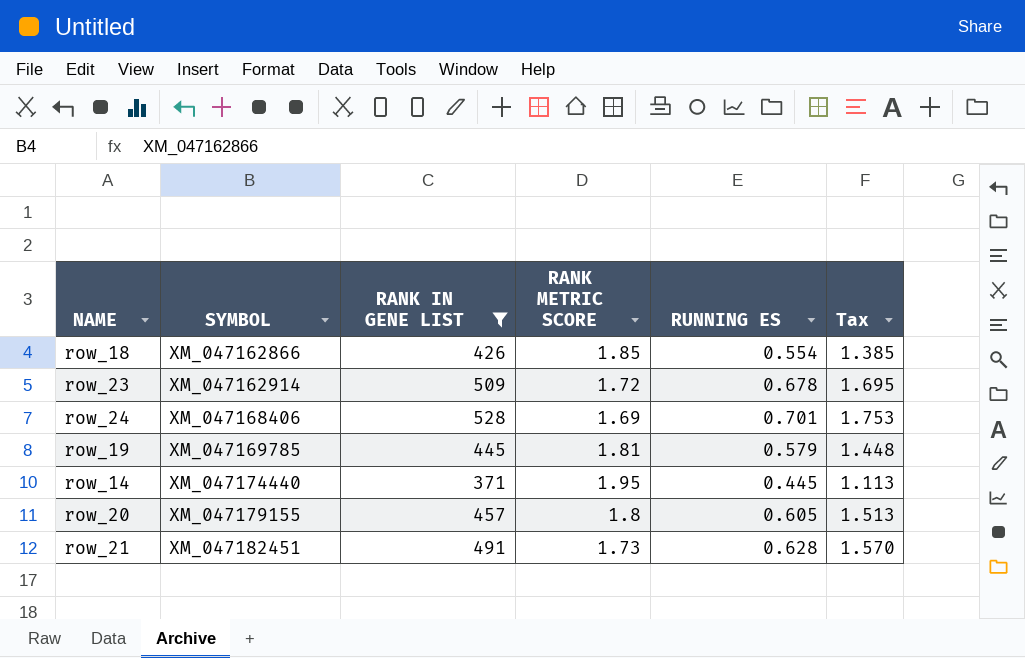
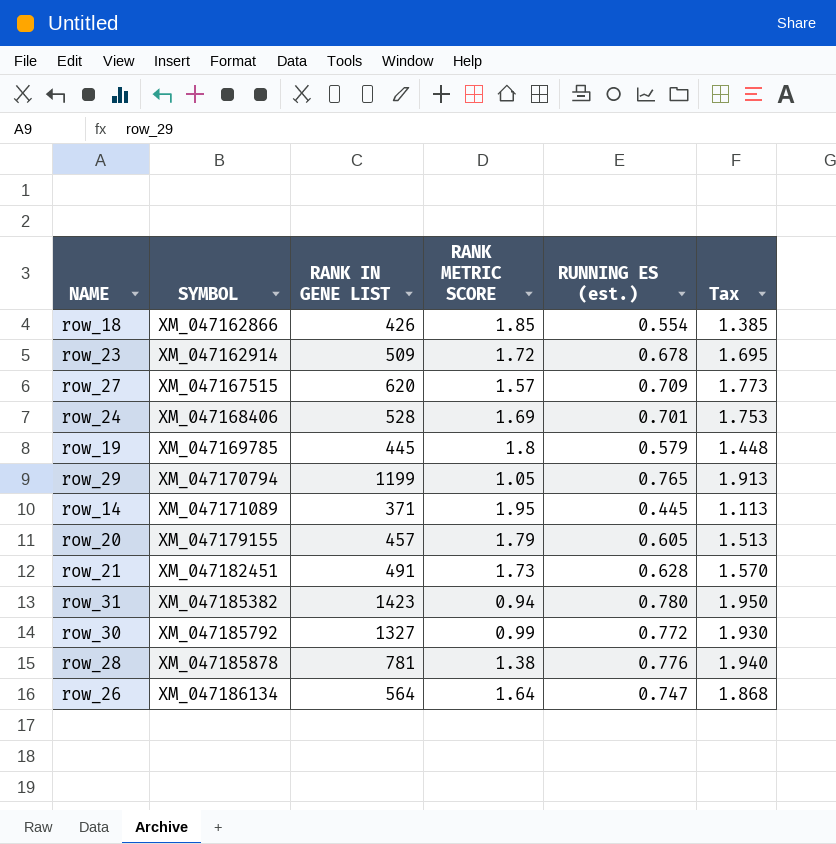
filter: RANK IN GENE LIST <= 528 -> none
column name: RUNNING ES -> RUNNING ES (est.)
row_19 | RANK METRIC SCORE: 1.81 -> 1.8
row_14 | SYMBOL: XM_047174440 -> XM_047171089
row_20 | RANK METRIC SCORE: 1.8 -> 1.79

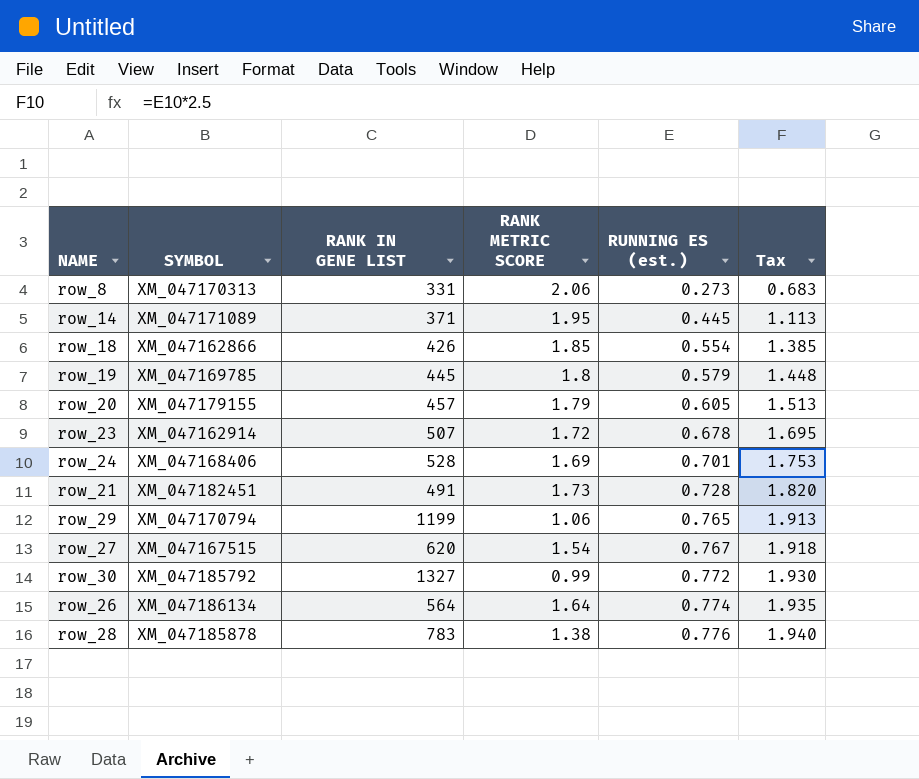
row order: SYMBOL ascending -> RUNNING ES (est.) ascending
row row_31: XM_047185382 | 1423 | 0.94 | 0.780 | 1.950 -> none
row row_8: none -> XM_047170313 | 331 | 2.06 | 0.273 | 0.683
row_23 | RANK IN GENE LIST: 509 -> 507
row_21 | RUNNING ES (est.): 0.628 -> 0.728
row_21 | Tax: 1.570 -> 1.820
row_29 | RANK METRIC SCORE: 1.05 -> 1.06
row_27 | RANK METRIC SCORE: 1.57 -> 1.54
row_27 | RUNNING ES (est.): 0.709 -> 0.767
row_27 | Tax: 1.773 -> 1.918
row_26 | RUNNING ES (est.): 0.747 -> 0.774
row_26 | Tax: 1.868 -> 1.935
row_28 | RANK IN GENE LIST: 781 -> 783

